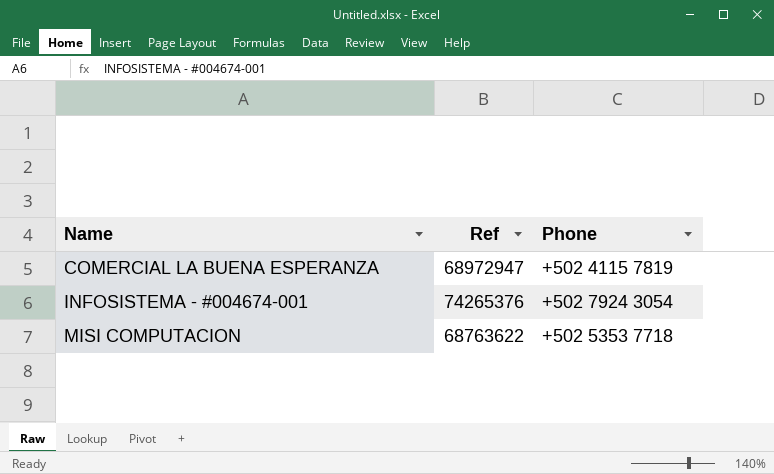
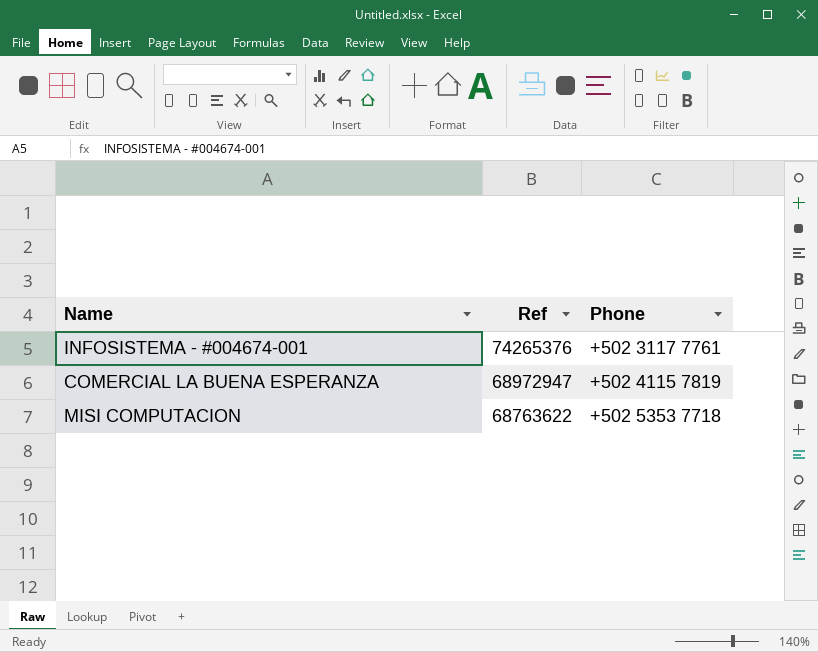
row order: Name ascending -> Ref descending
INFOSISTEMA - #004674-001 | Phone: +502 7924 3054 -> +502 3117 7761

